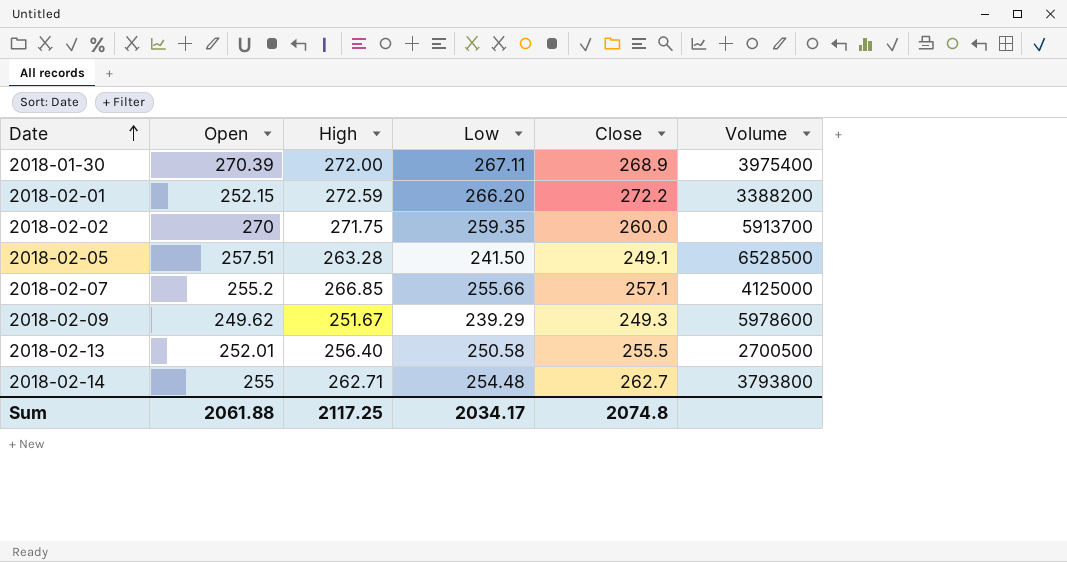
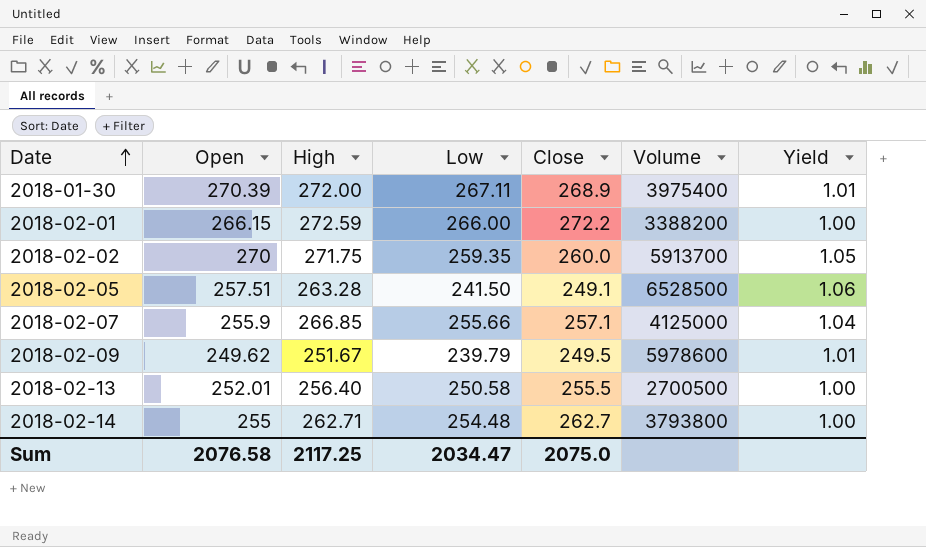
column Yield | formula: none -> [High] / [Close]
2018-02-01 | Open: 252.15 -> 266.15
2018-02-01 | Low: 266.20 -> 266.00
2018-02-07 | Open: 255.2 -> 255.9
2018-02-09 | Low: 239.29 -> 239.79
2018-02-09 | Close: 249.3 -> 249.5
Sum | Open: 2061.88 -> 2076.58
Sum | Low: 2034.17 -> 2034.47
Sum | Close: 2074.8 -> 2075.0

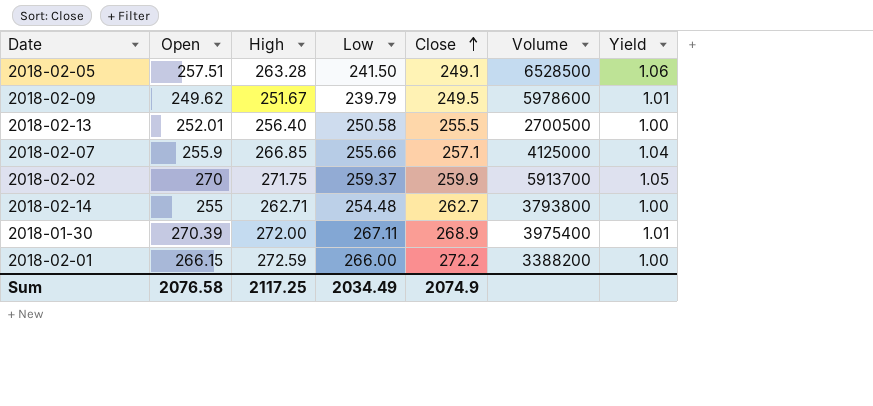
row order: Date ascending -> Close ascending
2018-02-02 | Low: 259.35 -> 259.37
2018-02-02 | Close: 260.0 -> 259.9
Sum | Low: 2034.47 -> 2034.49
Sum | Close: 2075.0 -> 2074.9

